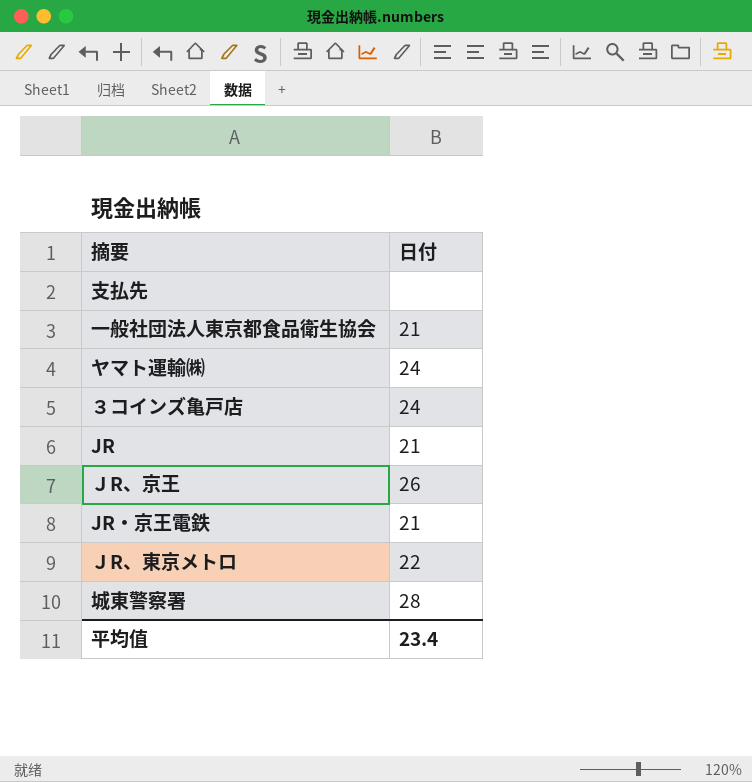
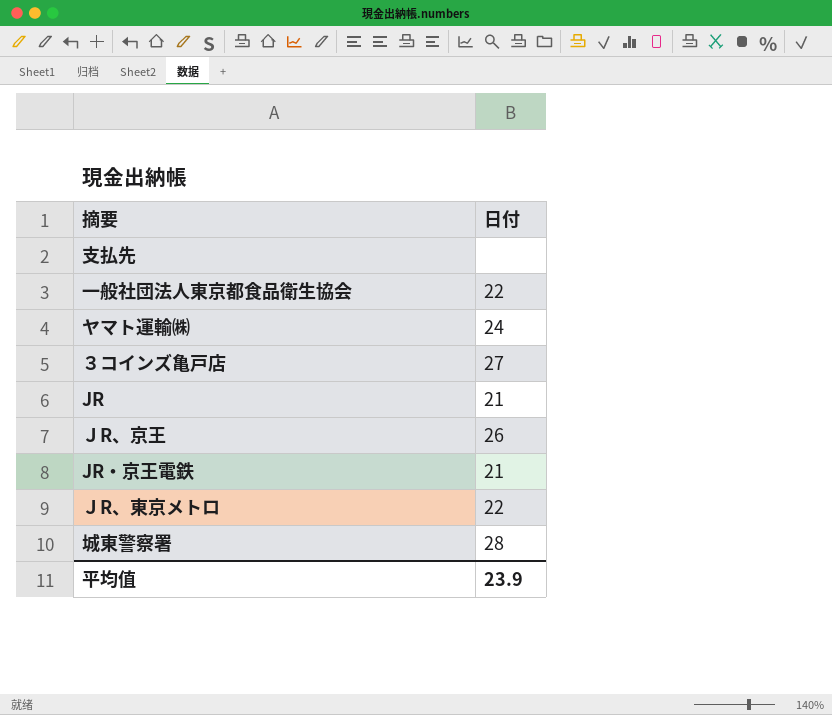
一般社団法人東京都食品衛生協会 | 日付: 21 -> 22
３コインズ亀戸店 | 日付: 24 -> 27
平均值 | 日付: 23.4 -> 23.9

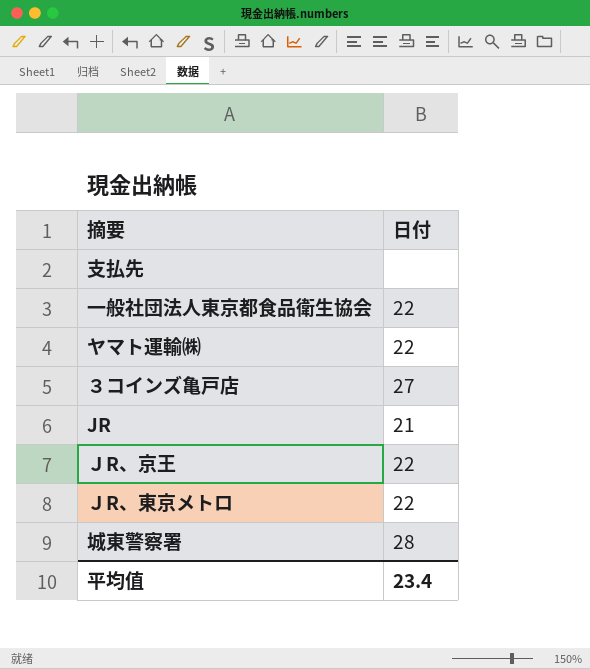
row JR・京王電鉄: 21 -> none
ヤマト運輸㈱ | 日付: 24 -> 22
ＪR、京王 | 日付: 26 -> 22
平均值 | 日付: 23.9 -> 23.4

